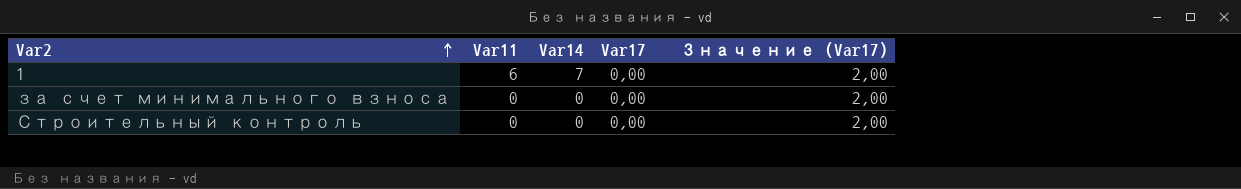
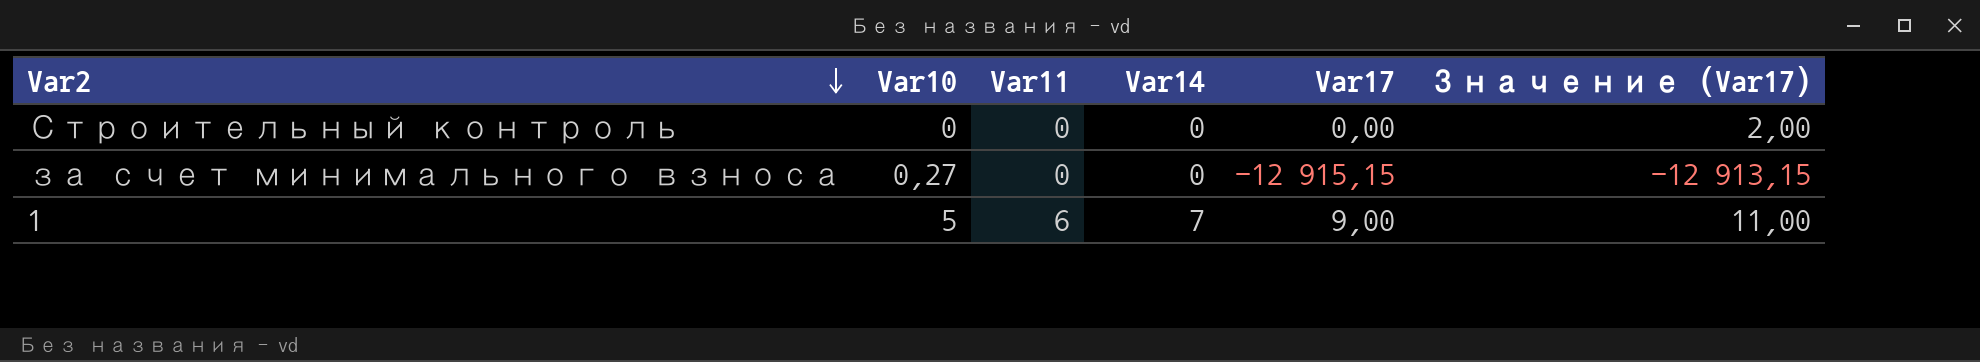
row order: Var2 ascending -> Var2 descending
column Var10 | position: none -> 2
за счет минимального взноса | Var17: 0,00 -> -12 915,15
за счет минимального взноса | Значение (Var17): 2,00 -> -12 913,15
1 | Var17: 0,00 -> 9,00
1 | Значение (Var17): 2,00 -> 11,00

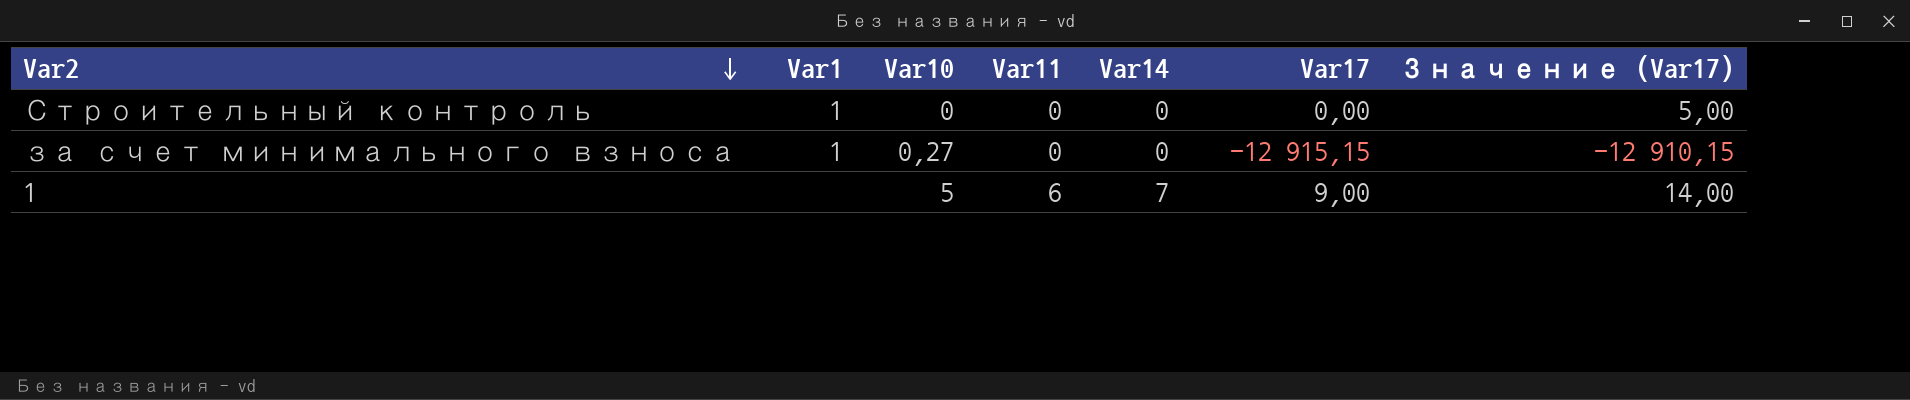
column Var1 | position: none -> 2
column Значение (Var17) | formula: [Var17] + 2 -> [Var17] + 5

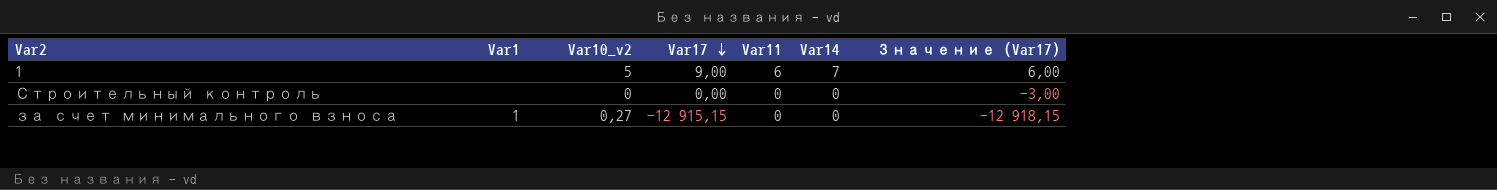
row order: Var2 descending -> Var17 descending
column name: Var10 -> Var10_v2
column Var17 | position: 6 -> 4
column Значение (Var17) | formula: [Var17] + 5 -> [Var17] - 3
Строительный контроль | Var1: 1 -> none

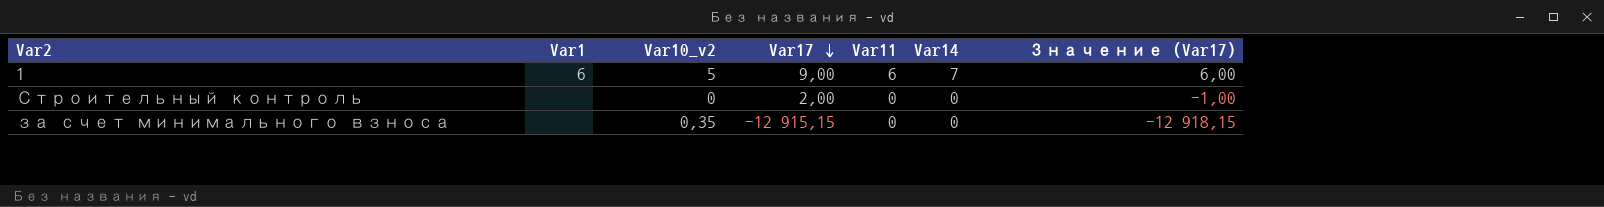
1 | Var1: none -> 6
Строительный контроль | Var17: 0,00 -> 2,00
Строительный контроль | Значение (Var17): -3,00 -> -1,00
за счет минимального взноса | Var1: 1 -> none
за счет минимального взноса | Var10_v2: 0,27 -> 0,35

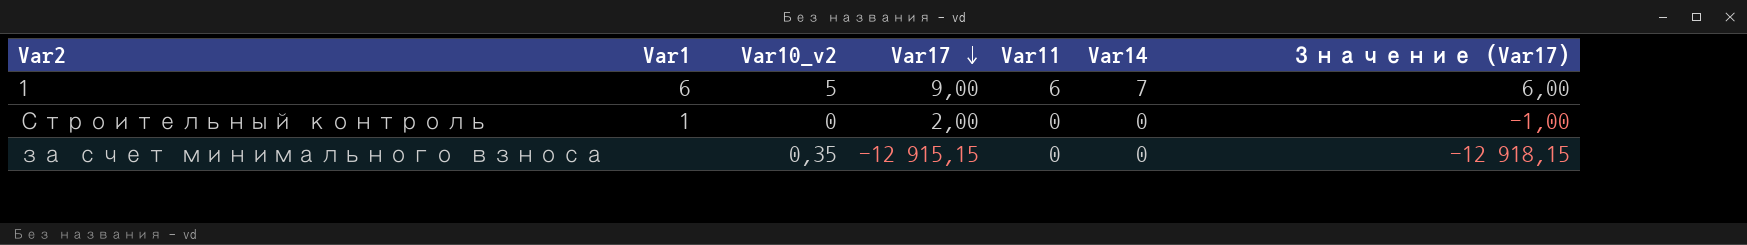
Строительный контроль | Var1: none -> 1

